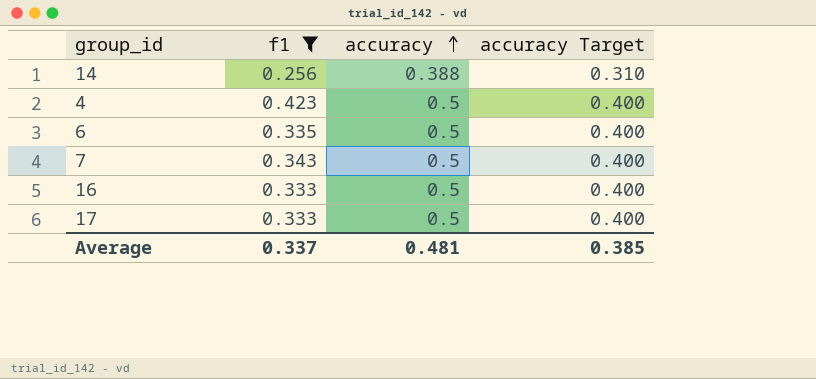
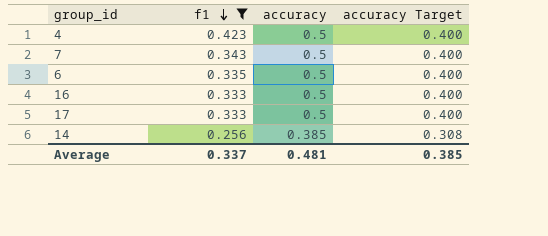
row order: accuracy ascending -> f1 descending
14 | accuracy: 0.388 -> 0.385
14 | accuracy Target: 0.310 -> 0.308

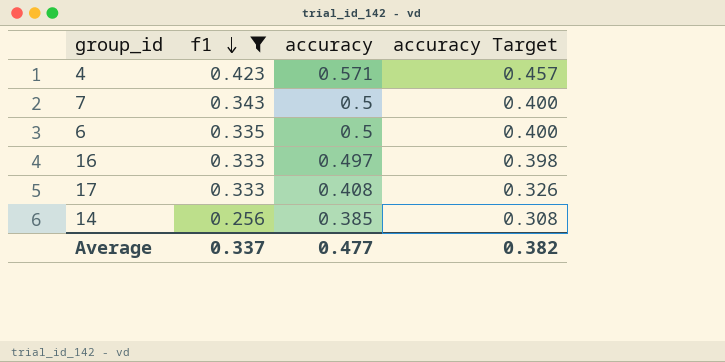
4 | accuracy: 0.5 -> 0.571
4 | accuracy Target: 0.400 -> 0.457
16 | accuracy: 0.5 -> 0.497
16 | accuracy Target: 0.400 -> 0.398
17 | accuracy: 0.5 -> 0.408
17 | accuracy Target: 0.400 -> 0.326
Average | accuracy: 0.481 -> 0.477
Average | accuracy Target: 0.385 -> 0.382

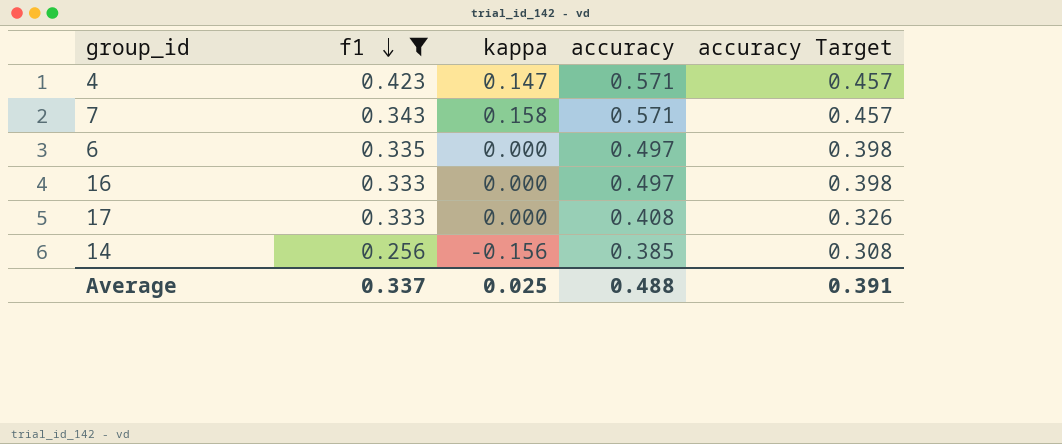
column kappa | position: none -> 3
7 | accuracy: 0.5 -> 0.571
7 | accuracy Target: 0.400 -> 0.457
6 | accuracy: 0.5 -> 0.497
6 | accuracy Target: 0.400 -> 0.398
Average | accuracy: 0.477 -> 0.488
Average | accuracy Target: 0.382 -> 0.391

